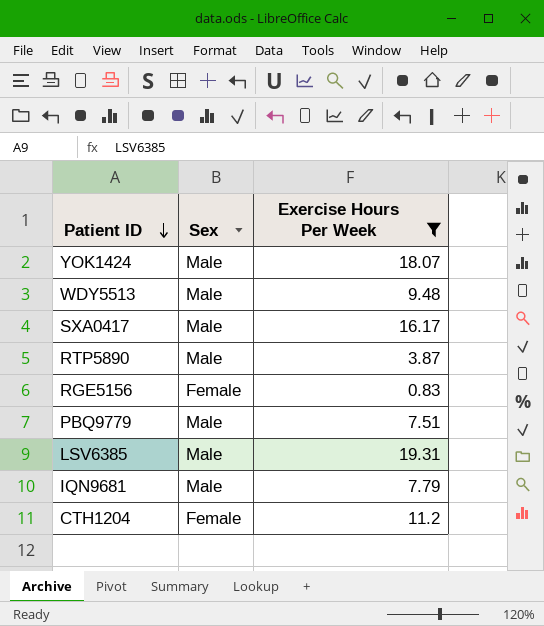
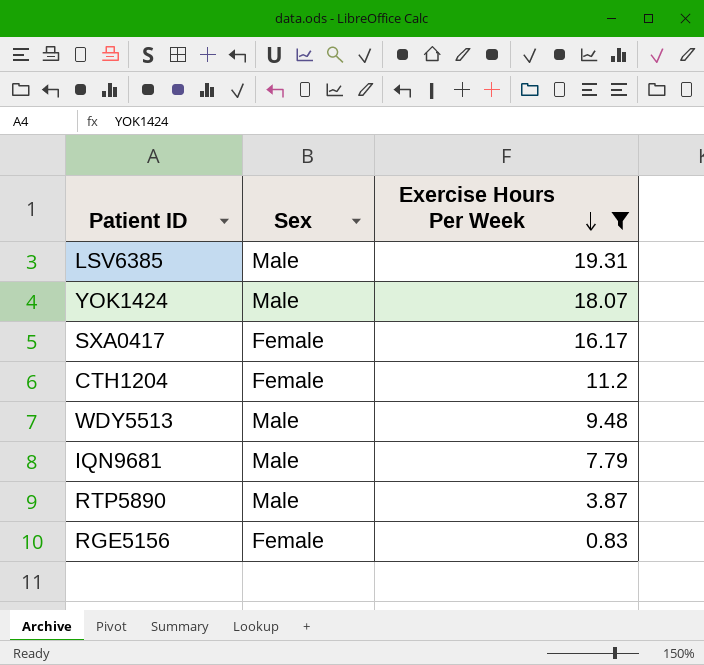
row order: Patient ID descending -> Exercise Hours Per Week descending
row PBQ9779: Male | 7.51 -> none
SXA0417 | Sex: Male -> Female

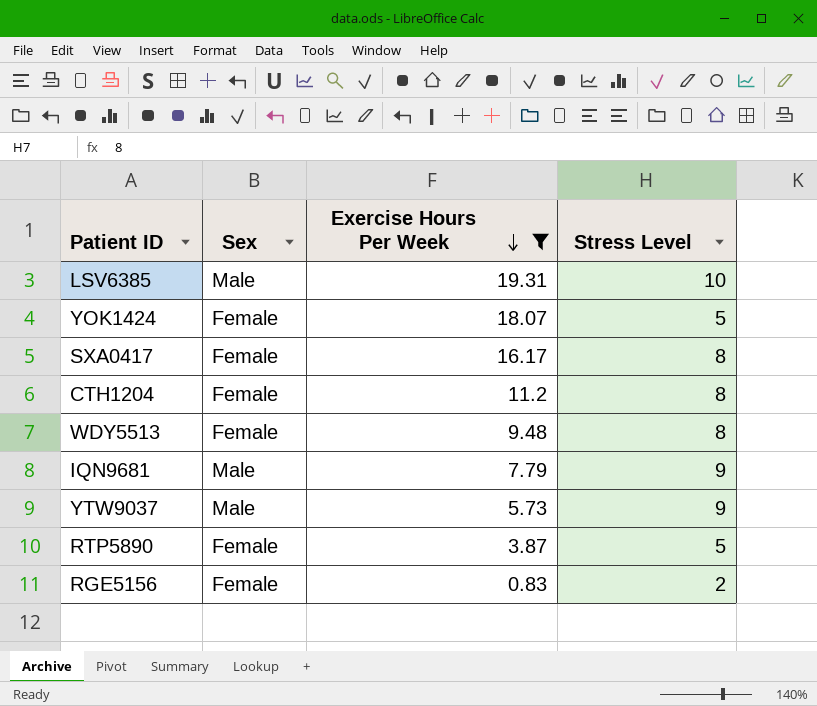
column Stress Level | position: none -> 4
YOK1424 | Sex: Male -> Female
WDY5513 | Sex: Male -> Female
row YTW9037: none -> Male | 5.73 | 9
RTP5890 | Sex: Male -> Female

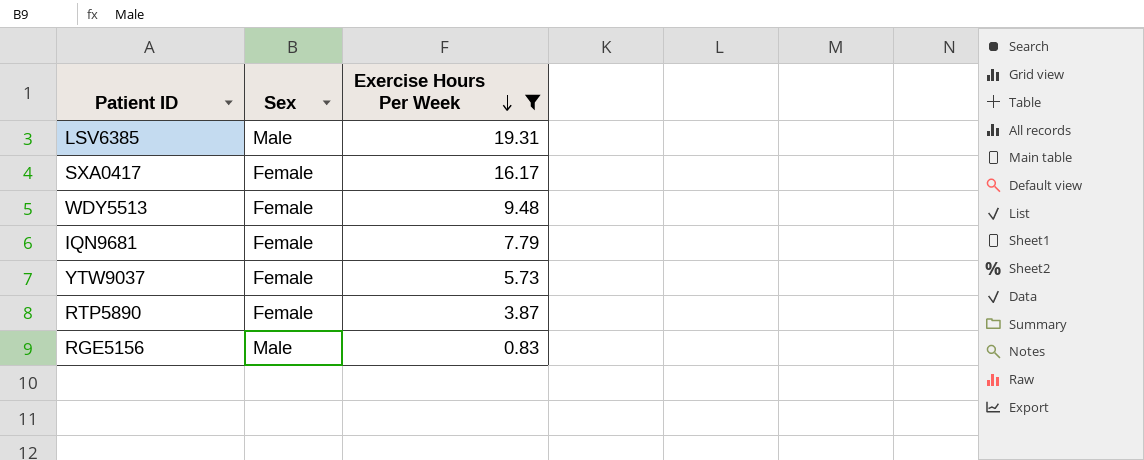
column Stress Level | position: 4 -> none
row YOK1424: Female | 18.07 | 5 -> none
row CTH1204: Female | 11.2 | 8 -> none
IQN9681 | Sex: Male -> Female
YTW9037 | Sex: Male -> Female
RGE5156 | Sex: Female -> Male

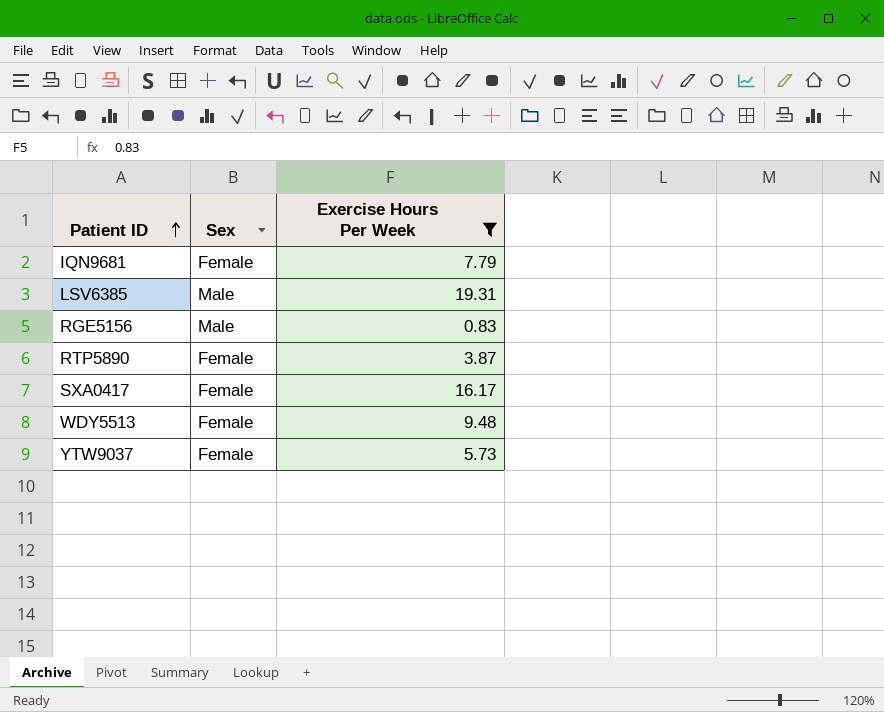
row order: Exercise Hours Per Week descending -> Patient ID ascending

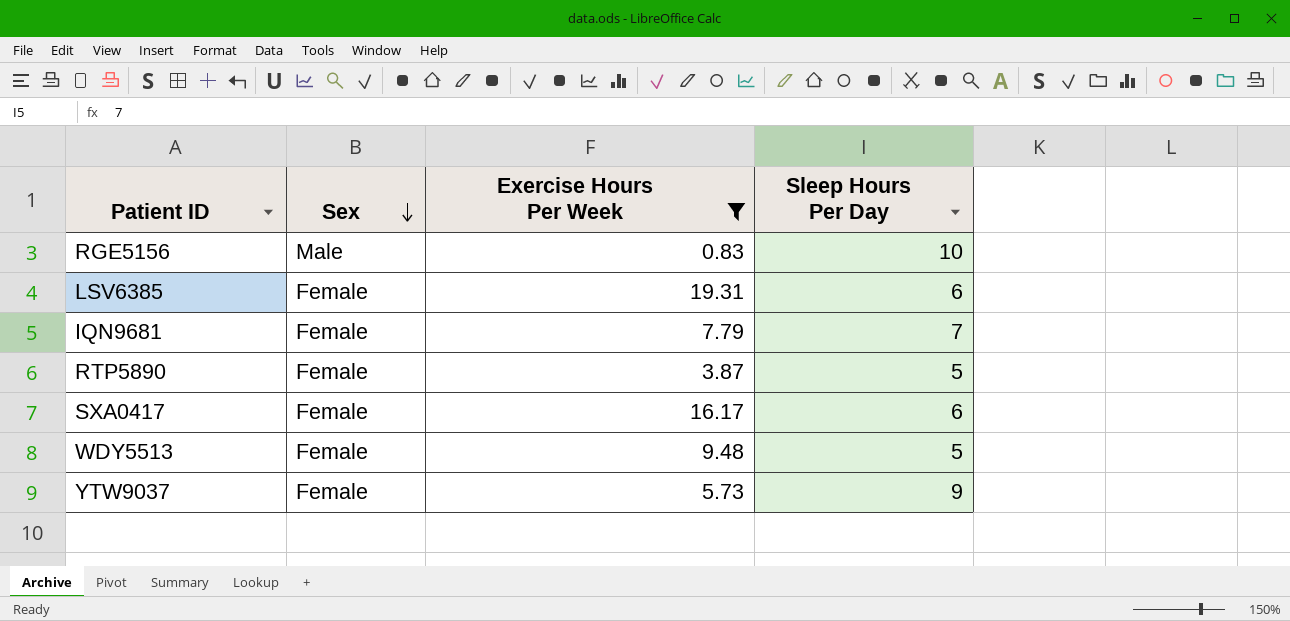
row order: Patient ID ascending -> Sex descending
column Sleep Hours Per Day | position: none -> 4
LSV6385 | Sex: Male -> Female

